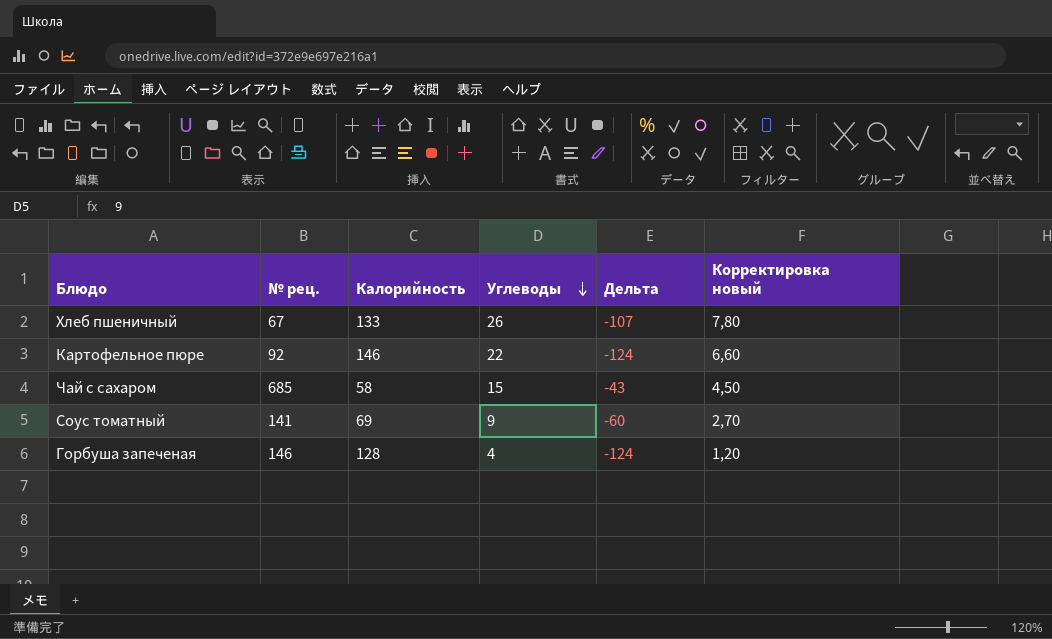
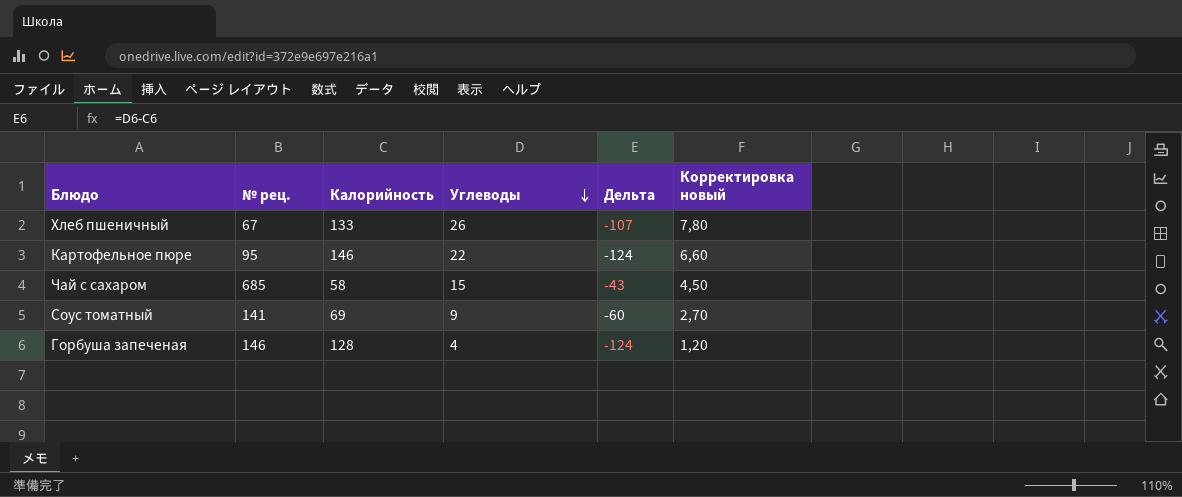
Картофельное пюре | № рец.: 92 -> 95

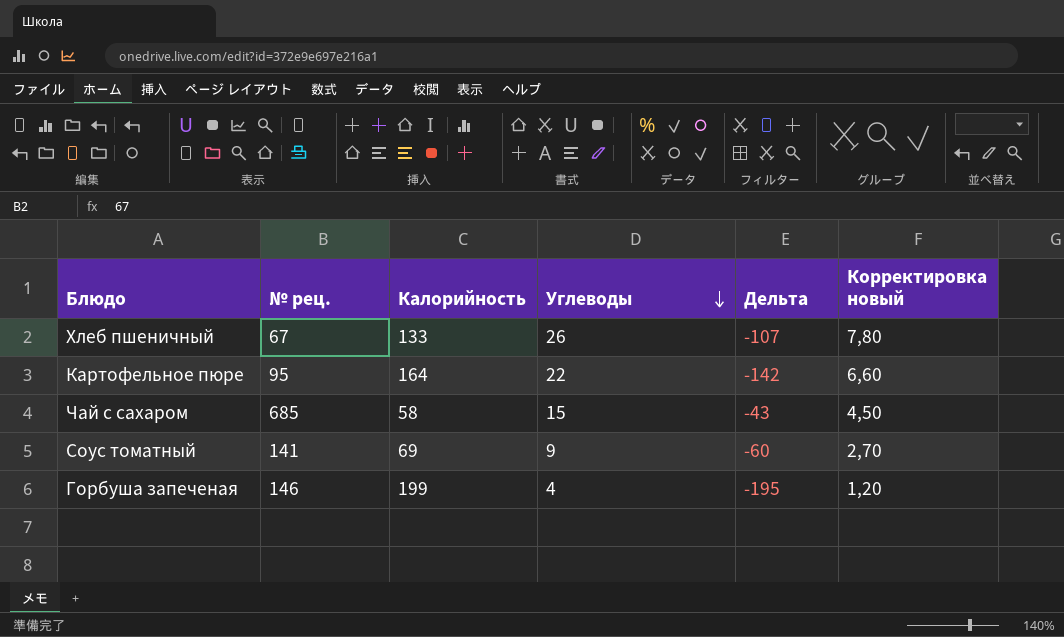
Картофельное пюре | Калорийность: 146 -> 164
Картофельное пюре | Дельта: -124 -> -142
Горбуша запеченая | Калорийность: 128 -> 199
Горбуша запеченая | Дельта: -124 -> -195

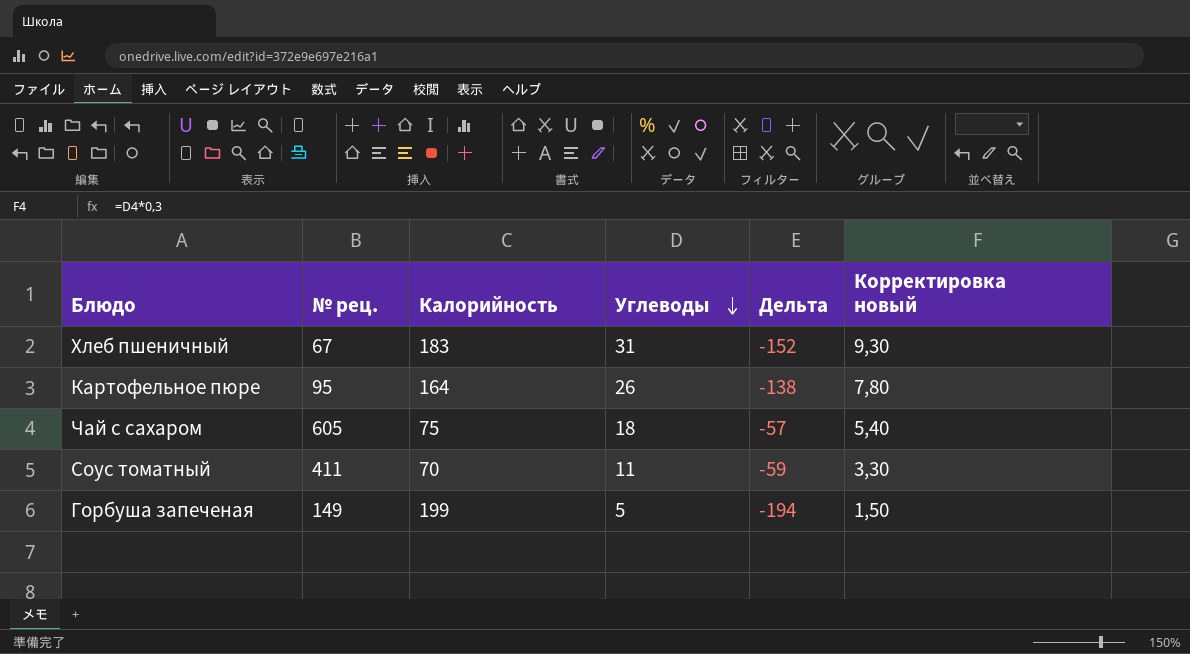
Хлеб пшеничный | Калорийность: 133 -> 183
Хлеб пшеничный | Углеводы: 26 -> 31
Хлеб пшеничный | Дельта: -107 -> -152
Хлеб пшеничный | Корректировка новый: 7,80 -> 9,30
Картофельное пюре | Углеводы: 22 -> 26
Картофельное пюре | Дельта: -142 -> -138
Картофельное пюре | Корректировка новый: 6,60 -> 7,80
Чай с сахаром | № рец.: 685 -> 605
Чай с сахаром | Калорийность: 58 -> 75
Чай с сахаром | Углеводы: 15 -> 18
Чай с сахаром | Дельта: -43 -> -57
Чай с сахаром | Корректировка новый: 4,50 -> 5,40
Соус томатный | № рец.: 141 -> 411
Соус томатный | Калорийность: 69 -> 70
Соус томатный | Углеводы: 9 -> 11
Соус томатный | Дельта: -60 -> -59
Соус томатный | Корректировка новый: 2,70 -> 3,30
Горбуша запеченая | № рец.: 146 -> 149
Горбуша запеченая | Углеводы: 4 -> 5
Горбуша запеченая | Дельта: -195 -> -194
Горбуша запеченая | Корректировка новый: 1,20 -> 1,50

